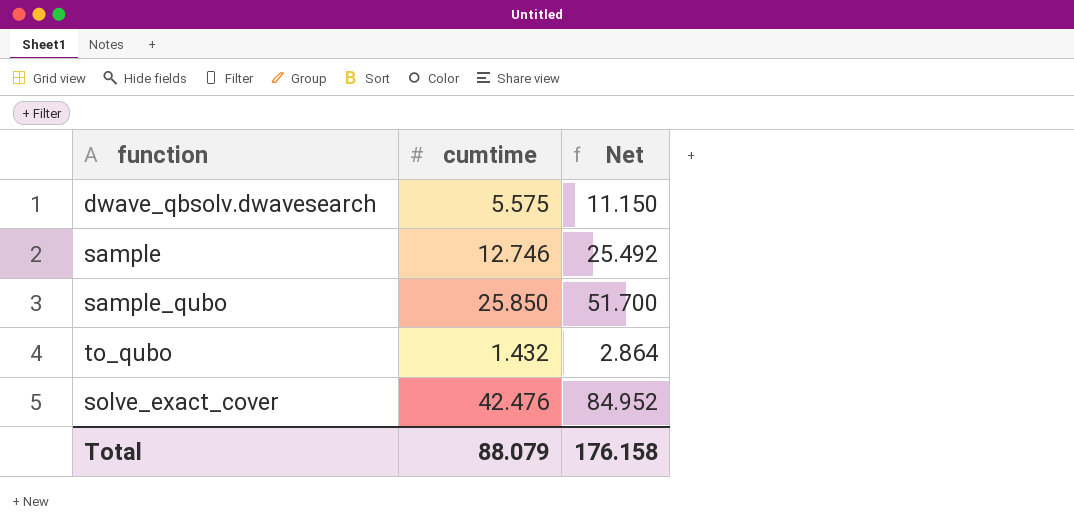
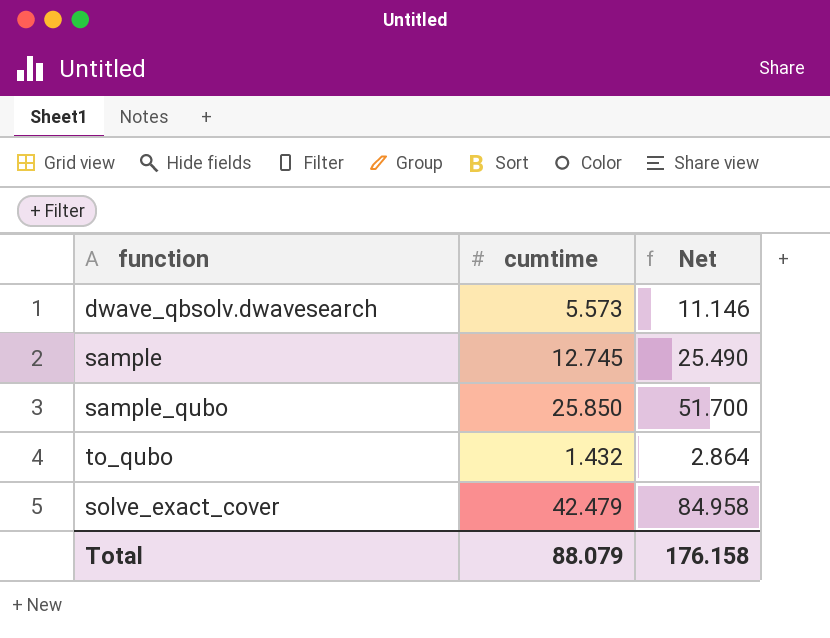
dwave_qbsolv.dwavesearch | cumtime: 5.575 -> 5.573
dwave_qbsolv.dwavesearch | Net: 11.150 -> 11.146
sample | cumtime: 12.746 -> 12.745
sample | Net: 25.492 -> 25.490
solve_exact_cover | cumtime: 42.476 -> 42.479
solve_exact_cover | Net: 84.952 -> 84.958

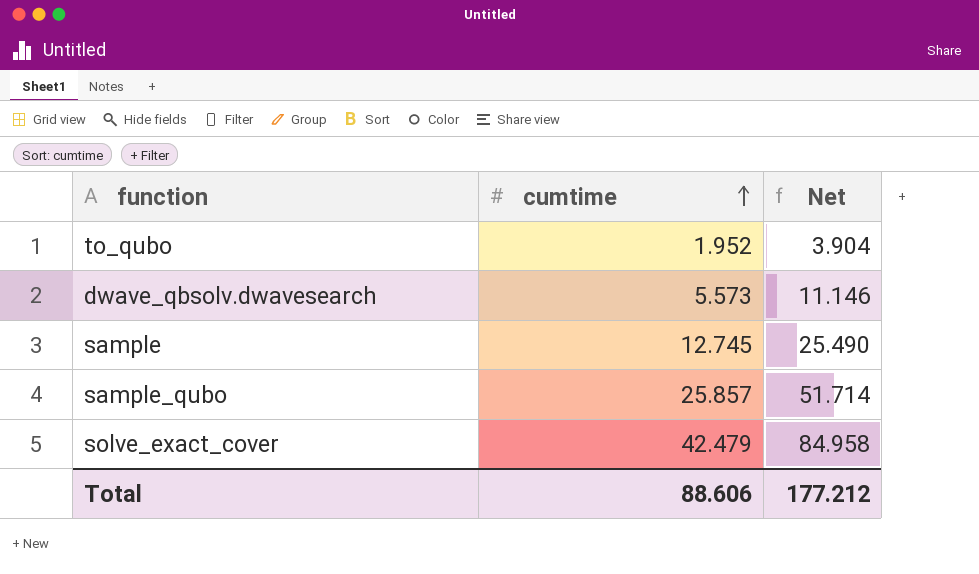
row order: none -> cumtime ascending
to_qubo | cumtime: 1.432 -> 1.952
to_qubo | Net: 2.864 -> 3.904
sample_qubo | cumtime: 25.850 -> 25.857
sample_qubo | Net: 51.700 -> 51.714
Total | cumtime: 88.079 -> 88.606
Total | Net: 176.158 -> 177.212

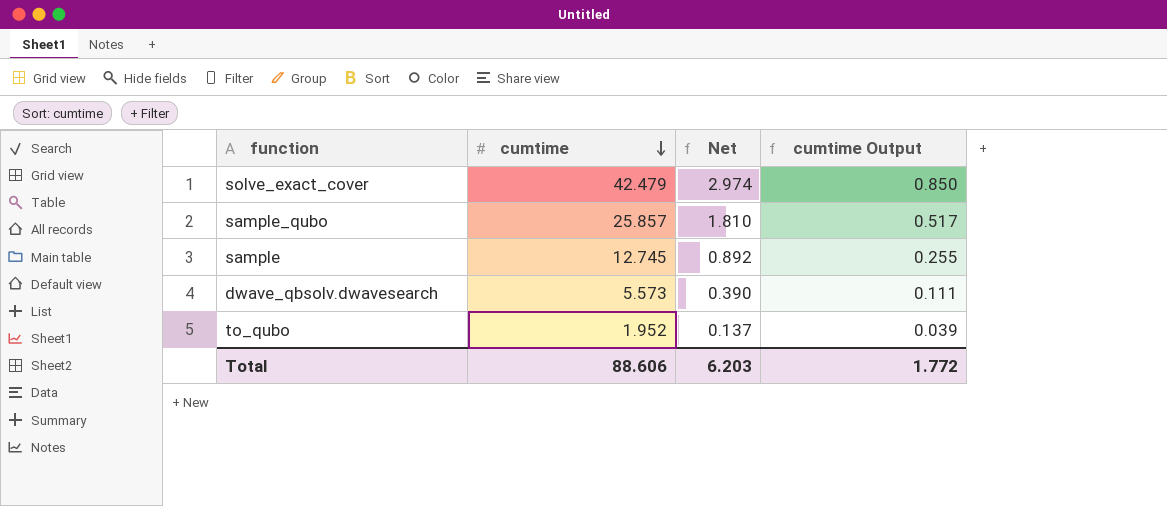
row order: cumtime ascending -> cumtime descending
column Net | formula: [cumtime] * 2 -> [cumtime] * 0.07
column cumtime Output | formula: none -> [cumtime] * 0.02
Total | Net: 177.212 -> 6.203

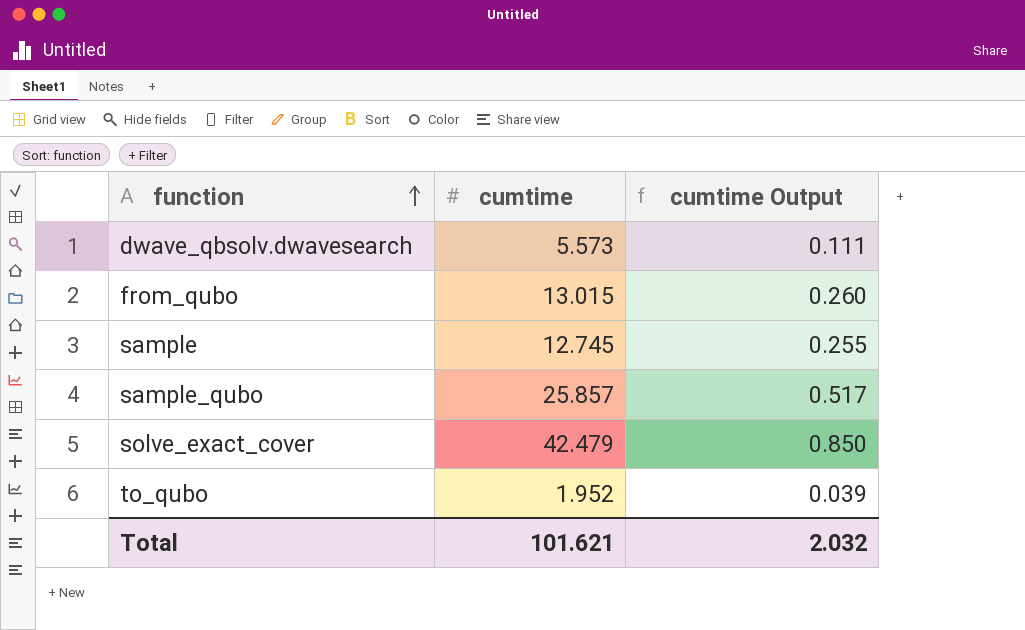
row order: cumtime descending -> function ascending
column Net | formula: [cumtime] * 0.07 -> none
row from_qubo: none -> 13.015 | 0.260
Total | cumtime: 88.606 -> 101.621
Total | cumtime Output: 1.772 -> 2.032

